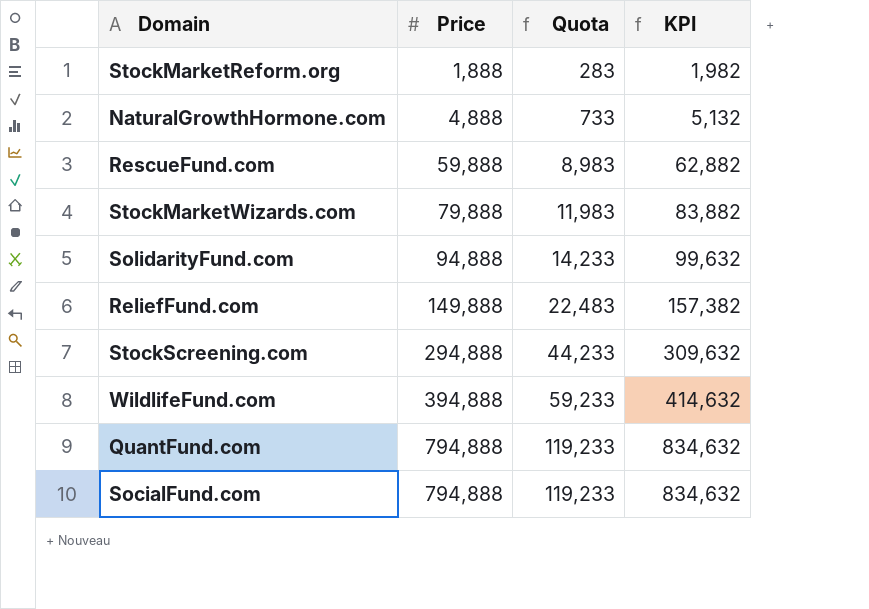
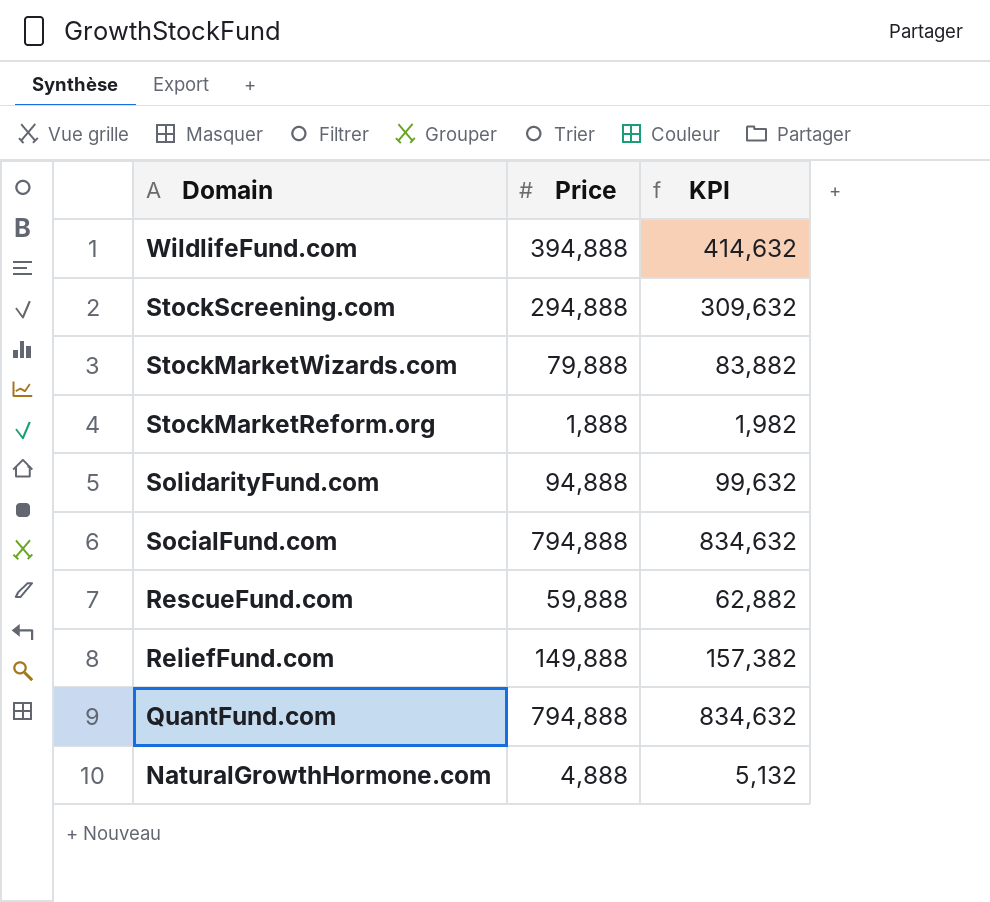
row order: Price ascending -> Domain descending
column Quota | formula: [Price] * 0.15 -> none

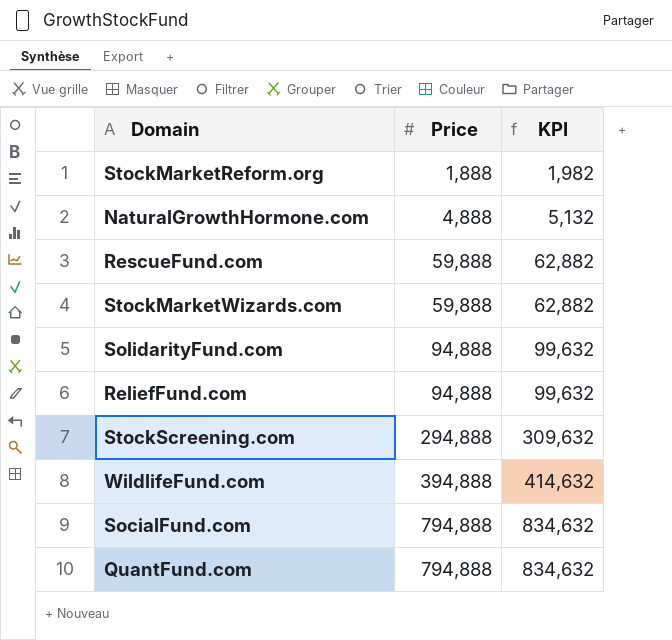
row order: Domain descending -> Price ascending
StockMarketWizards.com | Price: 79,888 -> 59,888
StockMarketWizards.com | KPI: 83,882 -> 62,882
ReliefFund.com | Price: 149,888 -> 94,888
ReliefFund.com | KPI: 157,382 -> 99,632

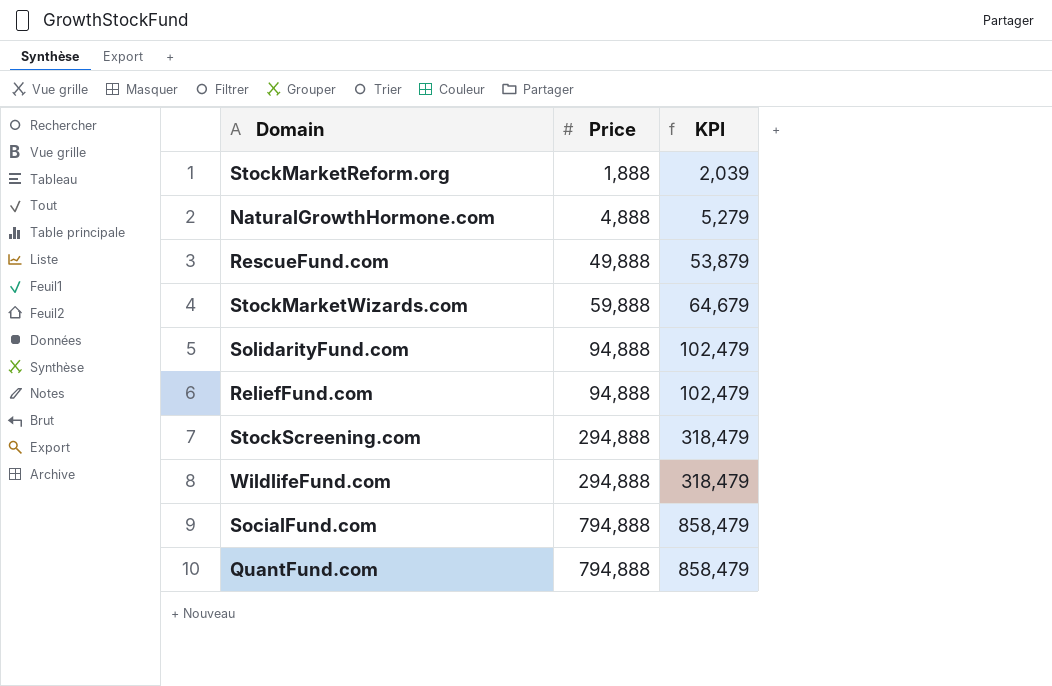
column KPI | formula: [Price] * 1.05 -> [Price] * 1.08
RescueFund.com | Price: 59,888 -> 49,888
WildlifeFund.com | Price: 394,888 -> 294,888

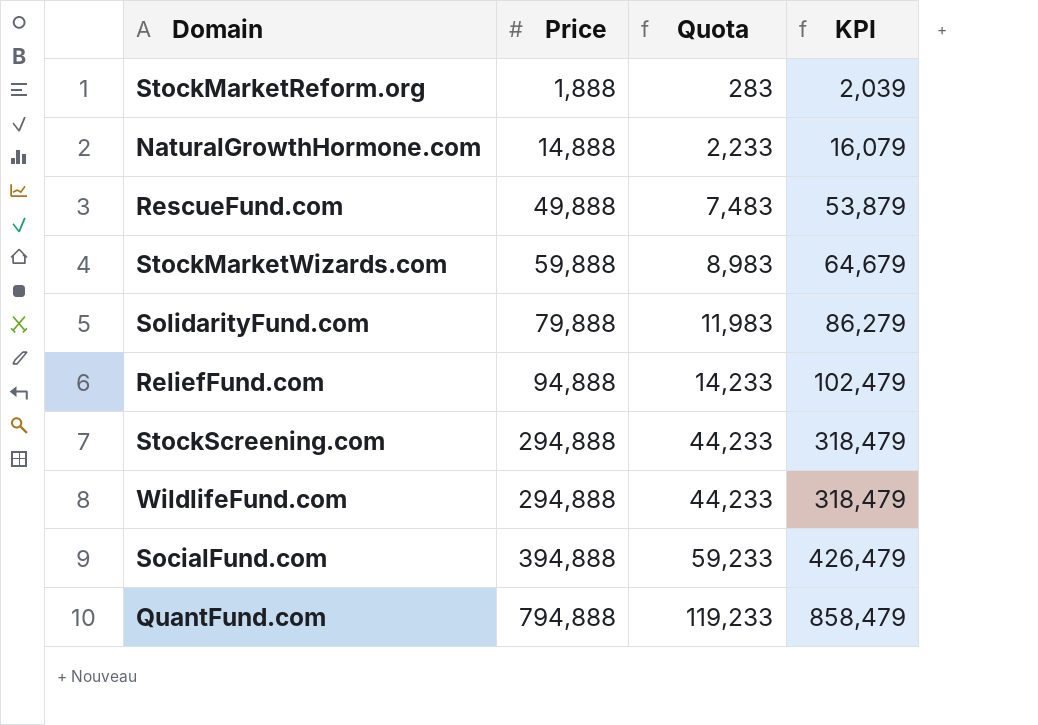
column Quota | formula: none -> [Price] * 0.15
NaturalGrowthHormone.com | Price: 4,888 -> 14,888
NaturalGrowthHormone.com | KPI: 5,279 -> 16,079
SolidarityFund.com | Price: 94,888 -> 79,888
SolidarityFund.com | KPI: 102,479 -> 86,279
SocialFund.com | Price: 794,888 -> 394,888
SocialFund.com | KPI: 858,479 -> 426,479

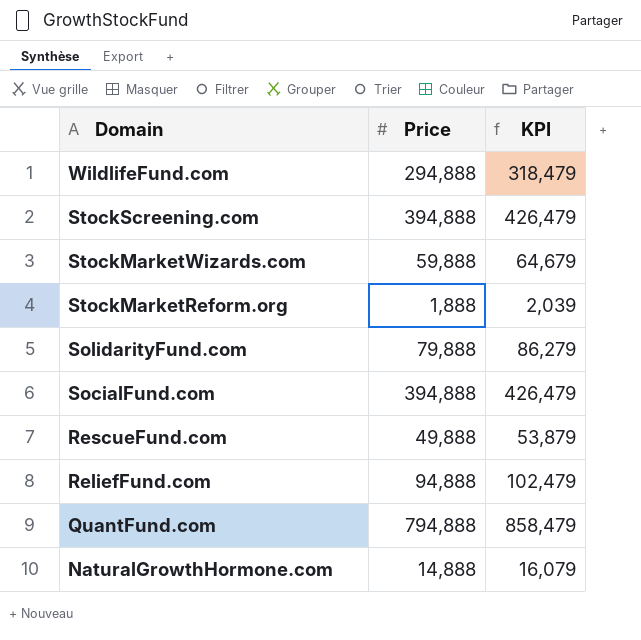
row order: Price ascending -> Domain descending
column Quota | formula: [Price] * 0.15 -> none
StockScreening.com | Price: 294,888 -> 394,888
StockScreening.com | KPI: 318,479 -> 426,479

